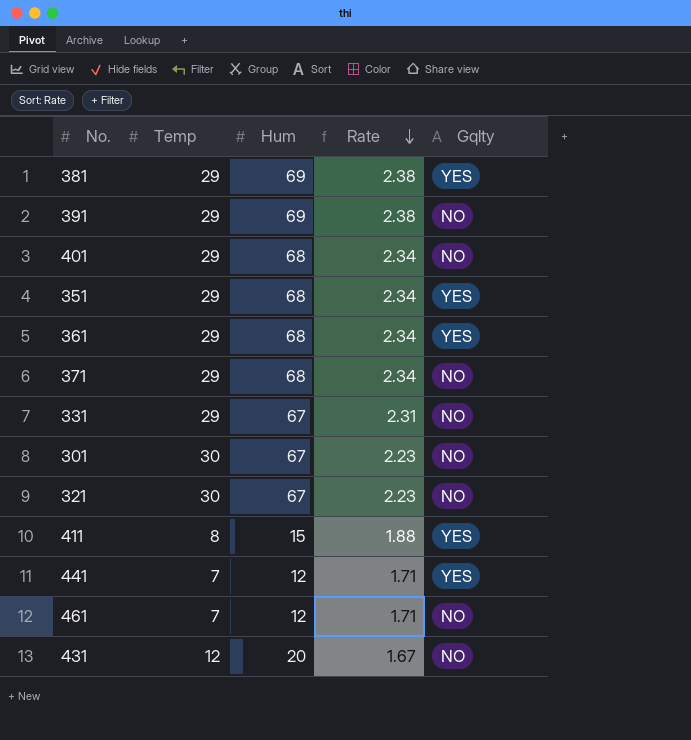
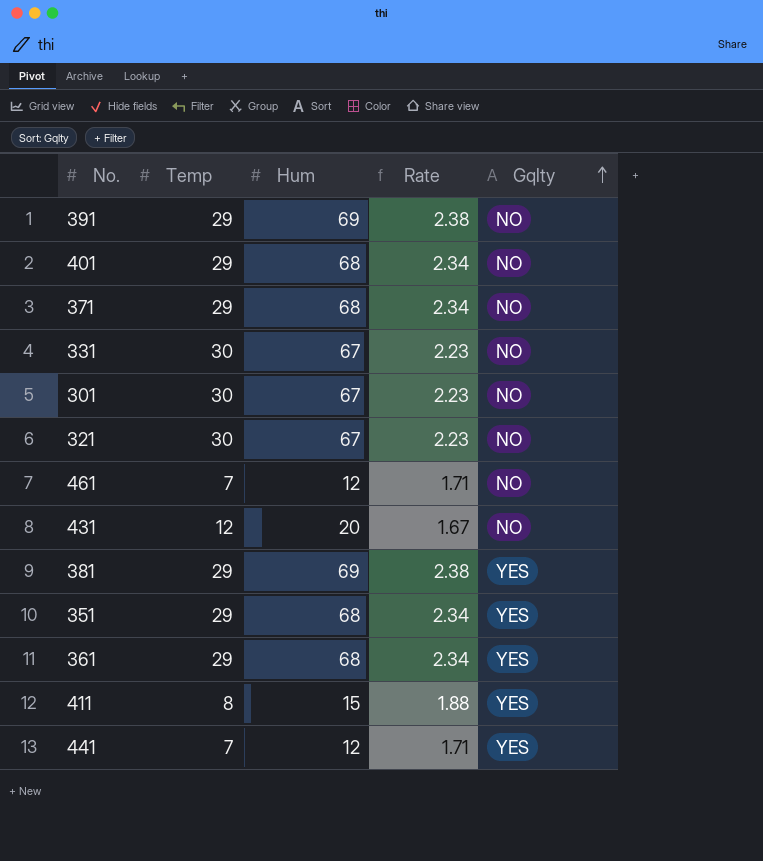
row order: Rate descending -> Gqlty ascending
331 | Temp: 29 -> 30
331 | Rate: 2.31 -> 2.23

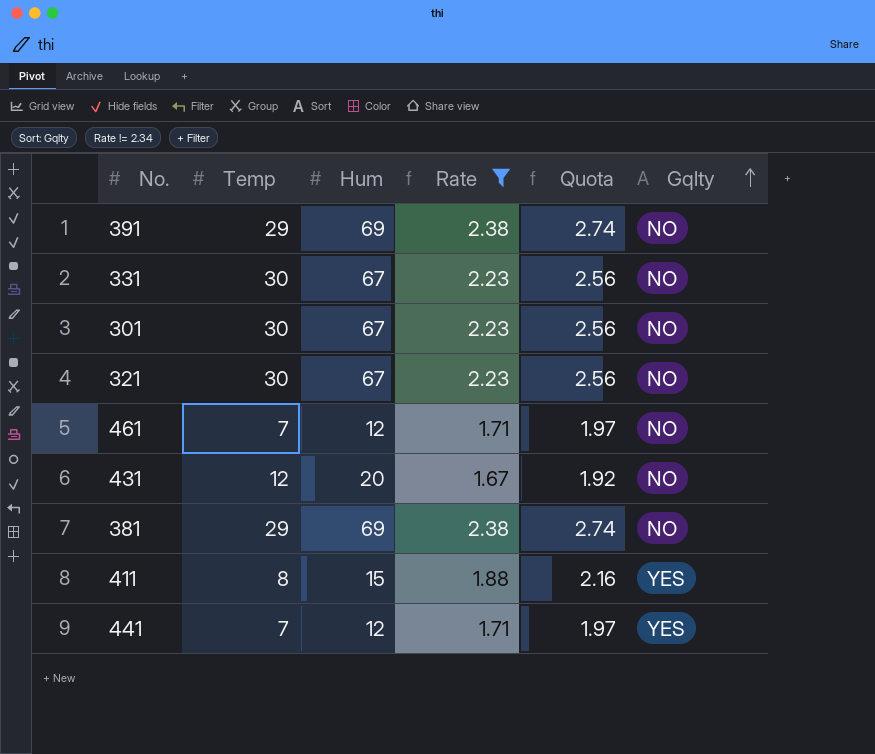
filter: none -> Rate != 2.34
column Quota | formula: none -> [Rate] * 1.15
381 | Gqlty: YES -> NO

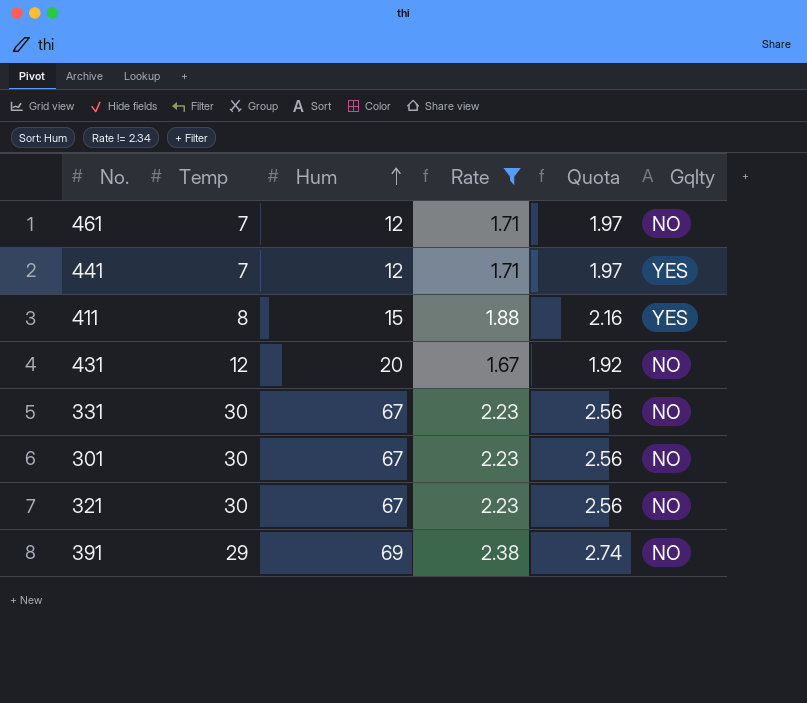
row order: Gqlty ascending -> Hum ascending
row 381: 29 | 69 | 2.38 | 2.74 | NO -> none

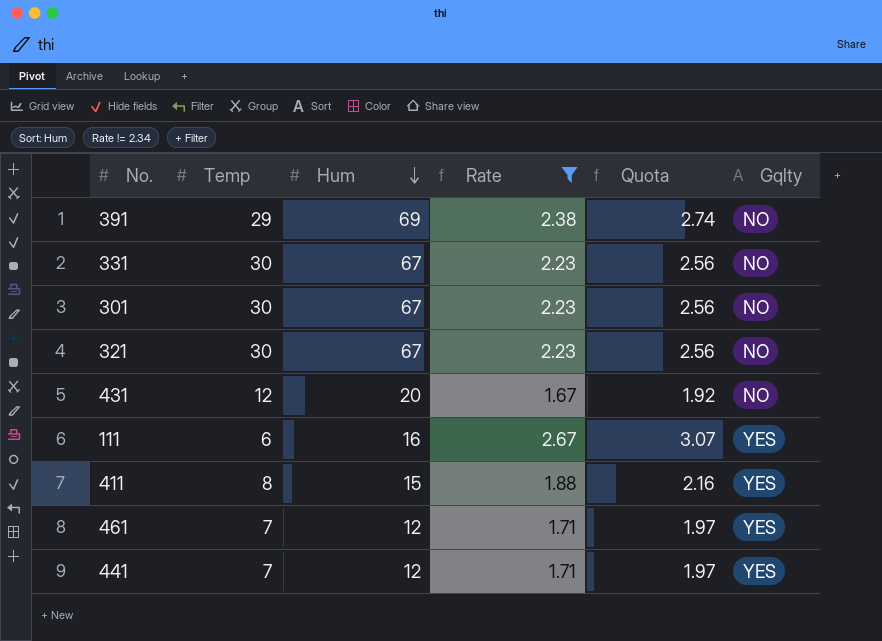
row order: Hum ascending -> Hum descending
row 111: none -> 6 | 16 | 2.67 | 3.07 | YES
461 | Gqlty: NO -> YES

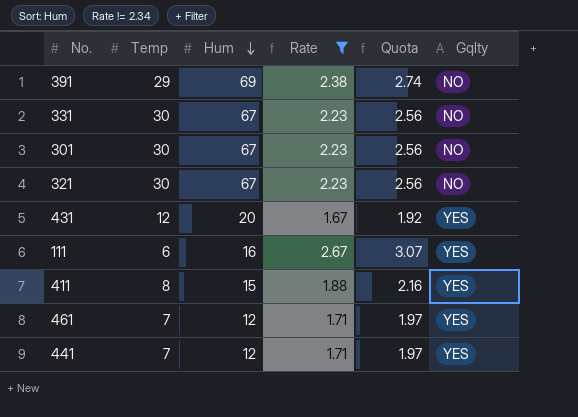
431 | Gqlty: NO -> YES

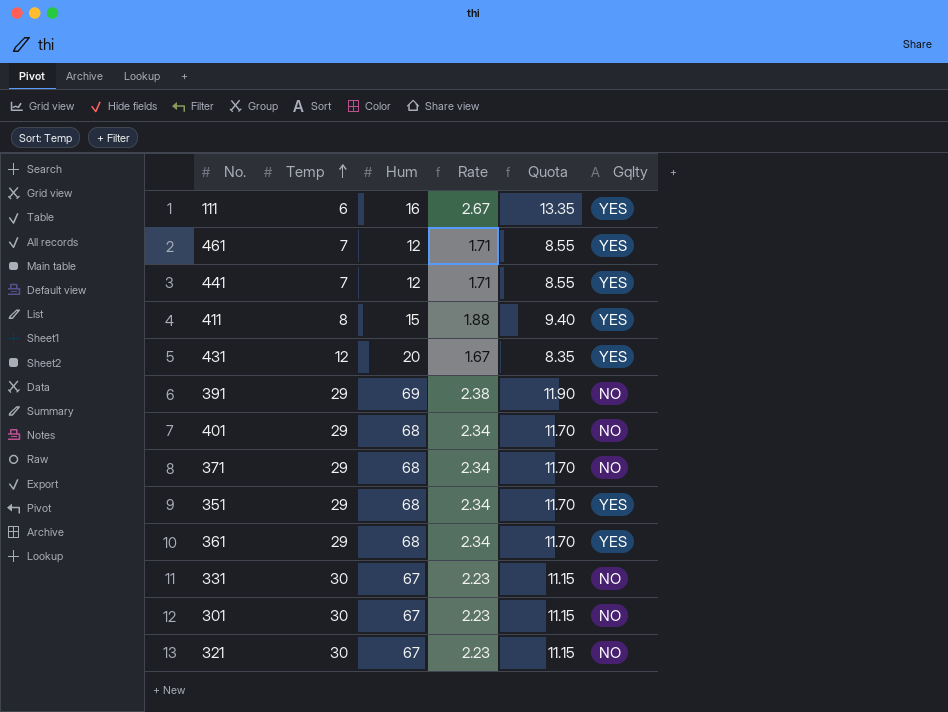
filter: Rate != 2.34 -> none
row order: Hum descending -> Temp ascending
column Quota | formula: [Rate] * 1.15 -> [Rate] * 5

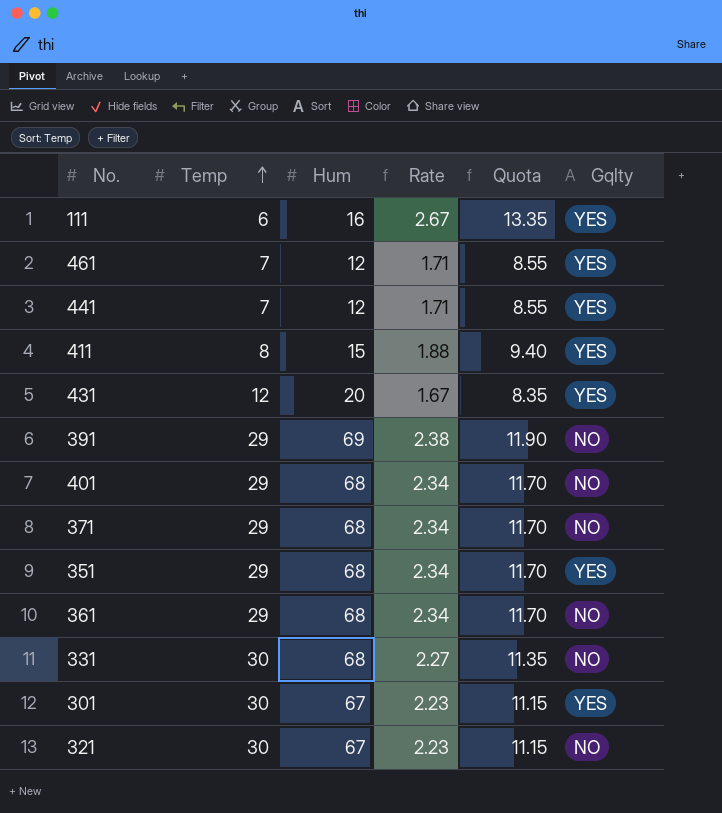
361 | Gqlty: YES -> NO
331 | Hum: 67 -> 68
331 | Rate: 2.23 -> 2.27
331 | Quota: 11.15 -> 11.35
301 | Gqlty: NO -> YES

